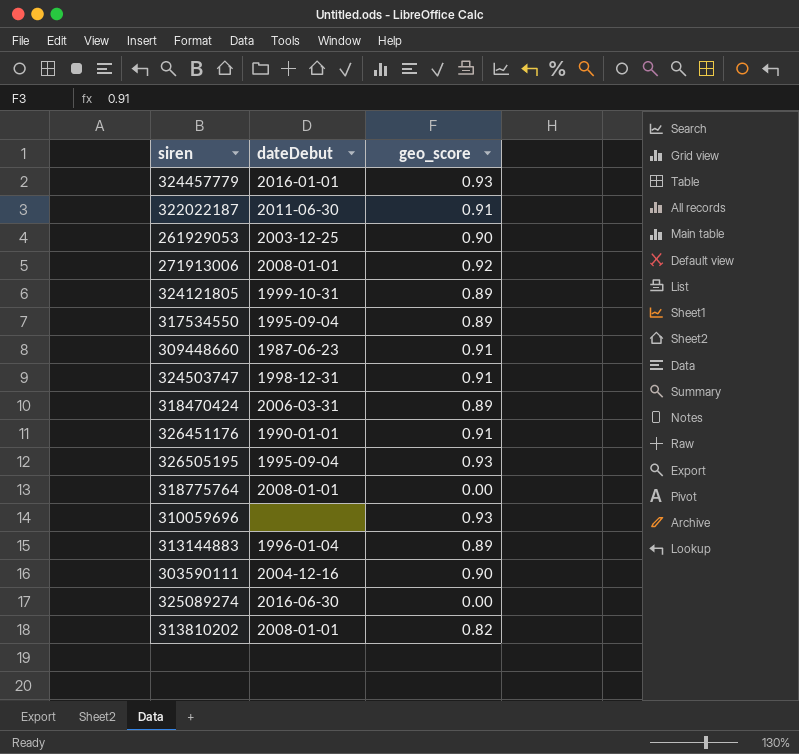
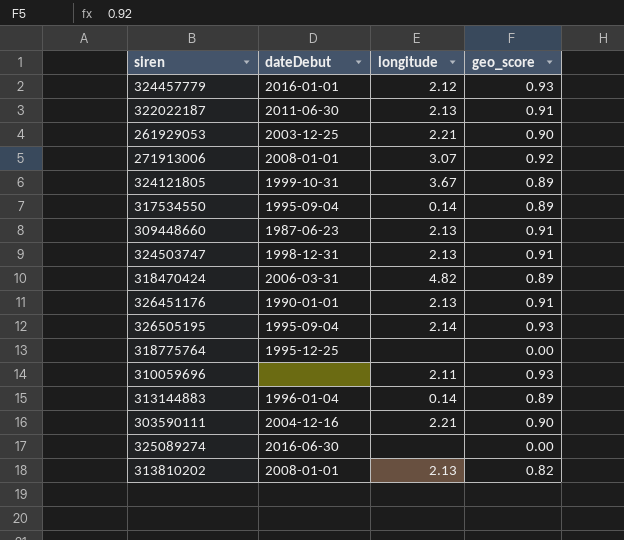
column longitude | position: none -> 3
318775764 | dateDebut: 2008-01-01 -> 1995-12-25

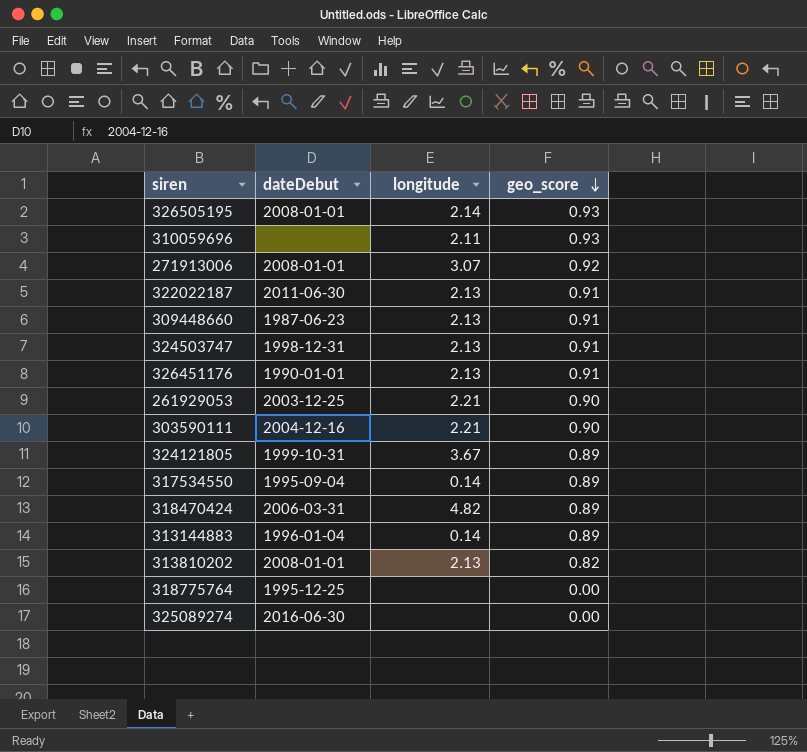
row order: none -> geo_score descending
row 324457779: 2016-01-01 | 2.12 | 0.93 -> none
326505195 | dateDebut: 1995-09-04 -> 2008-01-01

